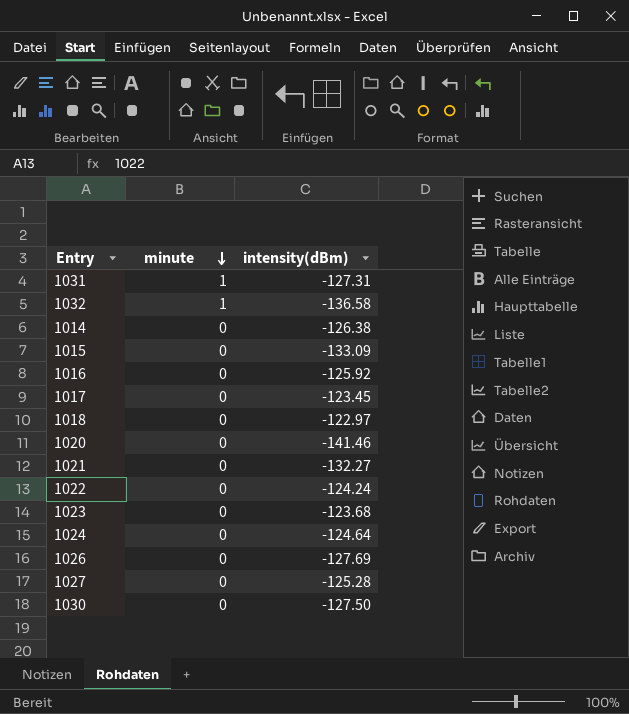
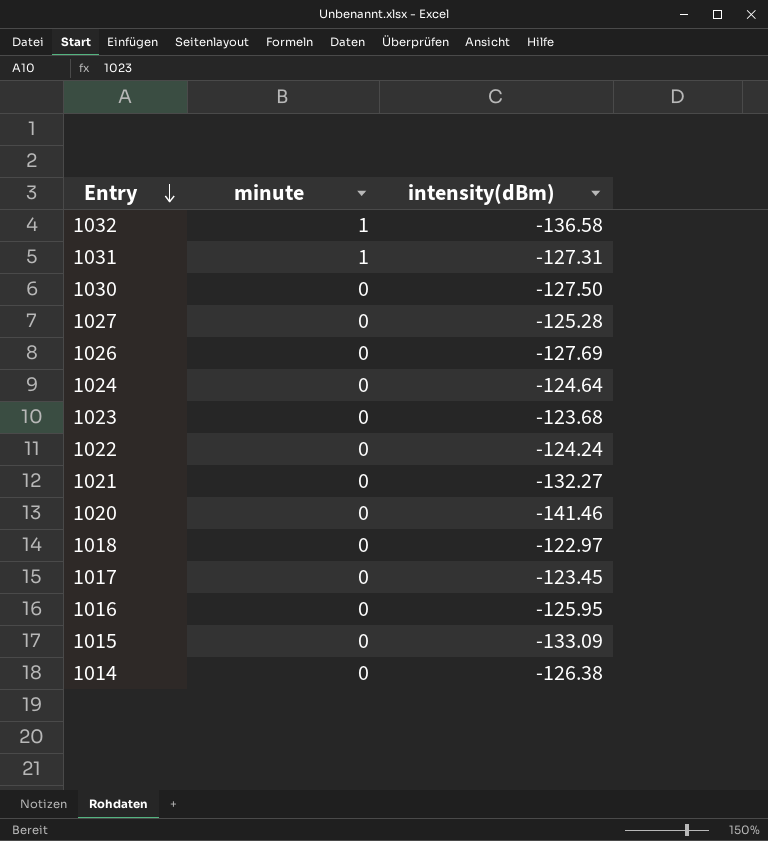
row order: minute descending -> Entry descending
1016 | intensity(dBm): -125.92 -> -125.95

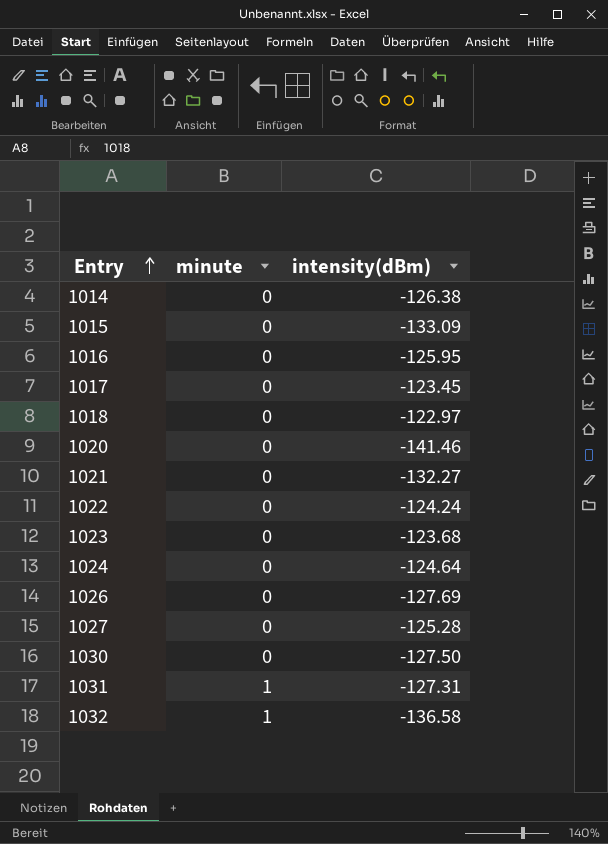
row order: Entry descending -> Entry ascending

